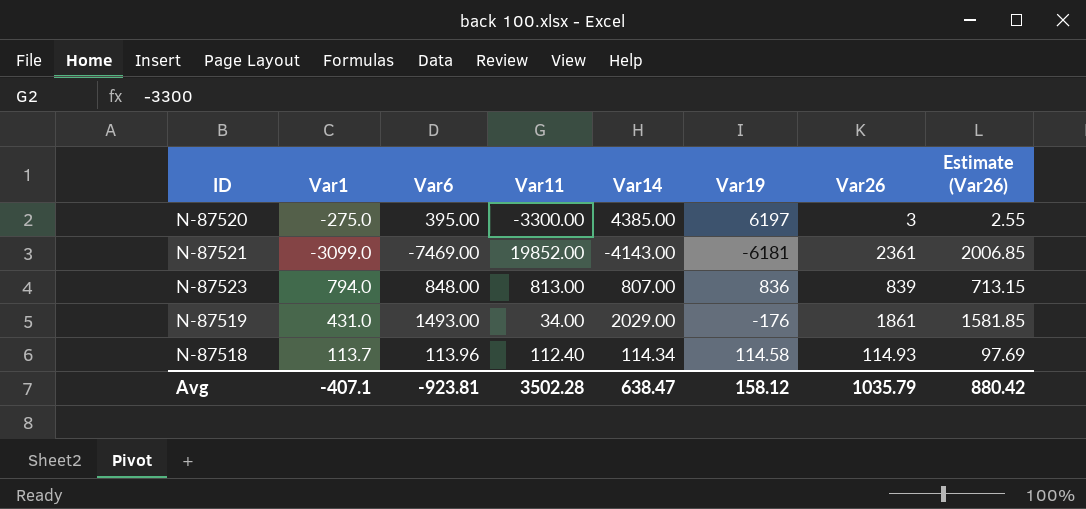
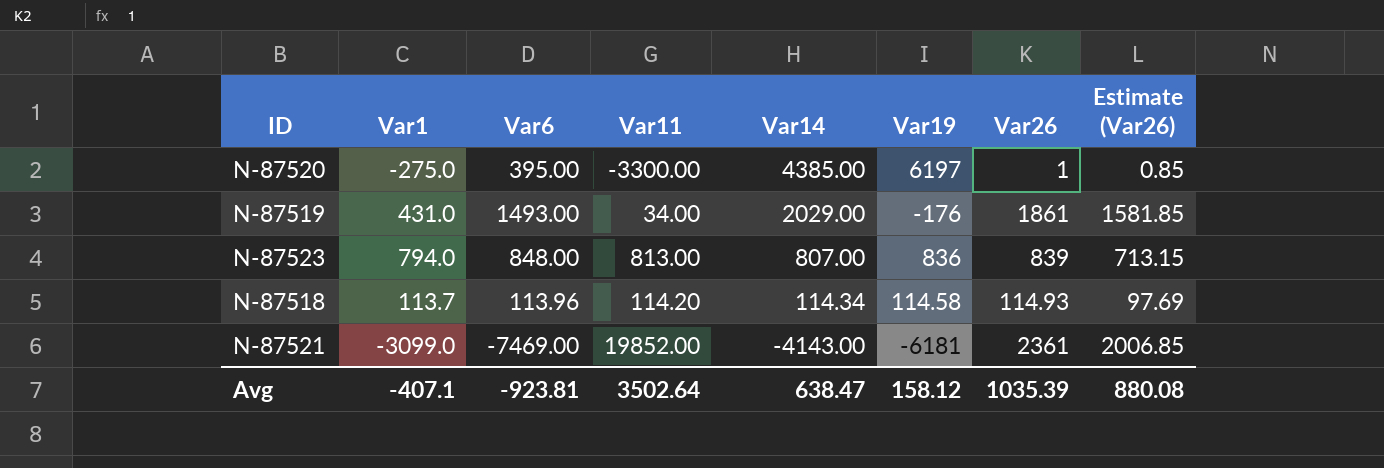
row order: none -> Var14 descending
N-87520 | Var26: 3 -> 1
N-87520 | Estimate (Var26): 2.55 -> 0.85
N-87518 | Var11: 112.40 -> 114.20
Avg | Var11: 3502.28 -> 3502.64
Avg | Var26: 1035.79 -> 1035.39
Avg | Estimate (Var26): 880.42 -> 880.08

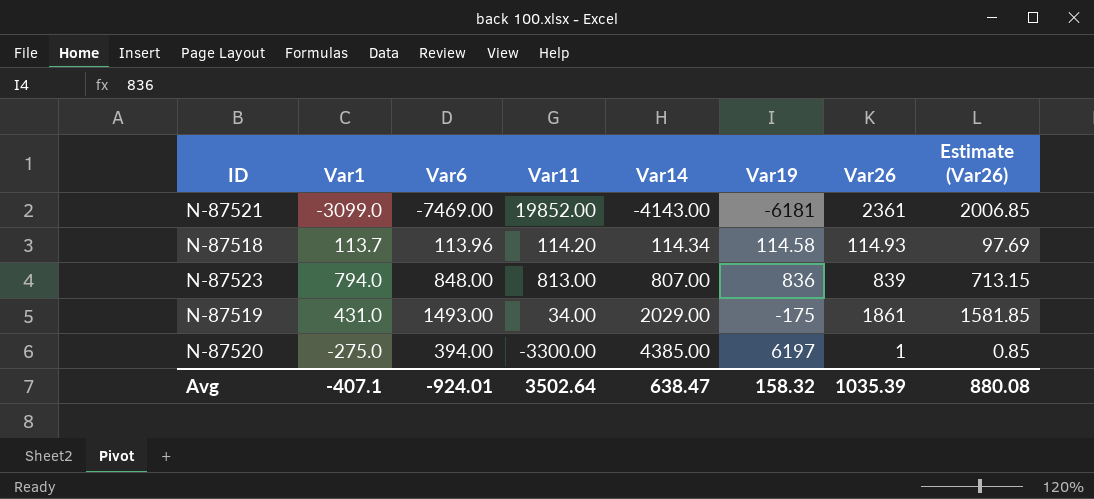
row order: Var14 descending -> Var14 ascending
N-87519 | Var19: -176 -> -175
N-87520 | Var6: 395.00 -> 394.00
Avg | Var6: -923.81 -> -924.01
Avg | Var19: 158.12 -> 158.32

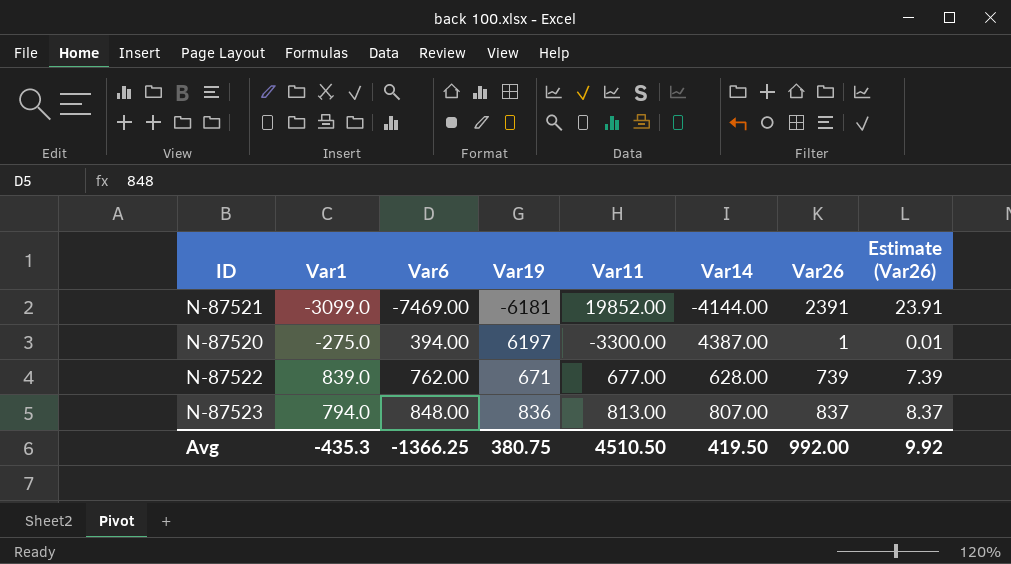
row order: Var14 ascending -> Var6 ascending
column Var19 | position: 6 -> 4
column Estimate (Var26) | formula: [Var26] * 0.85 -> [Var26] * 0.01
row N-87518: 113.7 | 113.96 | 114.20 | 114.34 | 114.58 | 114.93 | 97.69 -> none
row N-87519: 431.0 | 1493.00 | 34.00 | 2029.00 | -175 | 1861 | 1581.85 -> none
N-87521 | Var14: -4143.00 -> -4144.00
N-87521 | Var26: 2361 -> 2391
N-87520 | Var14: 4385.00 -> 4387.00
row N-87522: none -> 839.0 | 762.00 | 671 | 677.00 | 628.00 | 739 | 7.39
N-87523 | Var26: 839 -> 837
Avg | Var1: -407.1 -> -435.3
Avg | Var6: -924.01 -> -1366.25
Avg | Var19: 158.32 -> 380.75
Avg | Var11: 3502.64 -> 4510.50
Avg | Var14: 638.47 -> 419.50
Avg | Var26: 1035.39 -> 992.00
Avg | Estimate (Var26): 880.08 -> 9.92

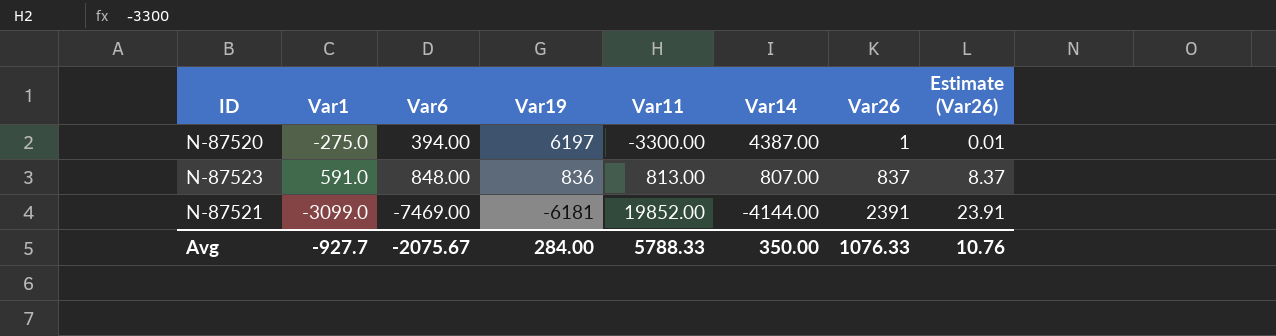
row order: Var6 ascending -> Var19 descending
row N-87522: 839.0 | 762.00 | 671 | 677.00 | 628.00 | 739 | 7.39 -> none
N-87523 | Var1: 794.0 -> 591.0
Avg | Var1: -435.3 -> -927.7
Avg | Var6: -1366.25 -> -2075.67
Avg | Var19: 380.75 -> 284.00
Avg | Var11: 4510.50 -> 5788.33
Avg | Var14: 419.50 -> 350.00
Avg | Var26: 992.00 -> 1076.33
Avg | Estimate (Var26): 9.92 -> 10.76

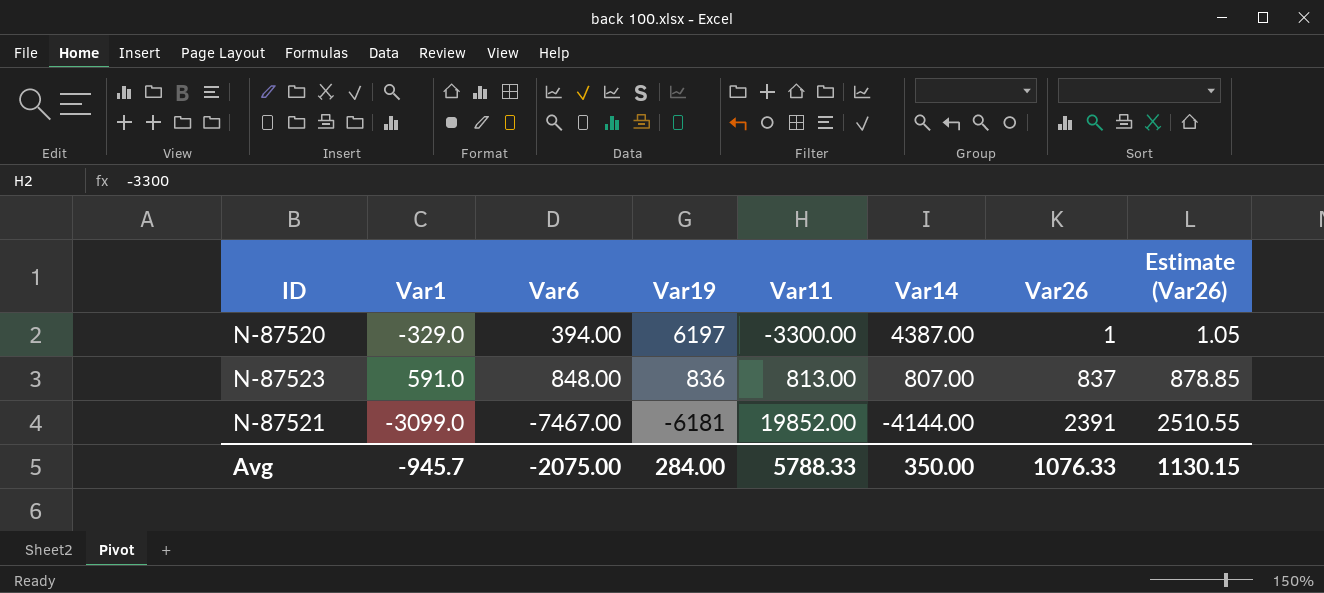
column Estimate (Var26) | formula: [Var26] * 0.01 -> [Var26] * 1.05
N-87520 | Var1: -275.0 -> -329.0
N-87521 | Var6: -7469.00 -> -7467.00
Avg | Var1: -927.7 -> -945.7
Avg | Var6: -2075.67 -> -2075.00
Avg | Estimate (Var26): 10.76 -> 1130.15

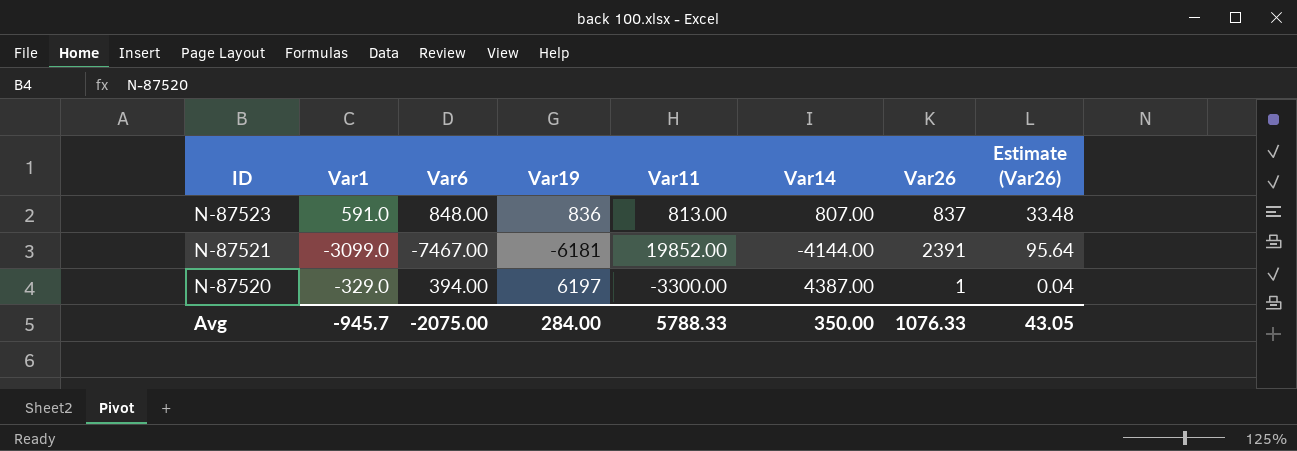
row order: Var19 descending -> ID descending
column Estimate (Var26) | formula: [Var26] * 1.05 -> [Var26] * 0.04
Avg | Estimate (Var26): 1130.15 -> 43.05

